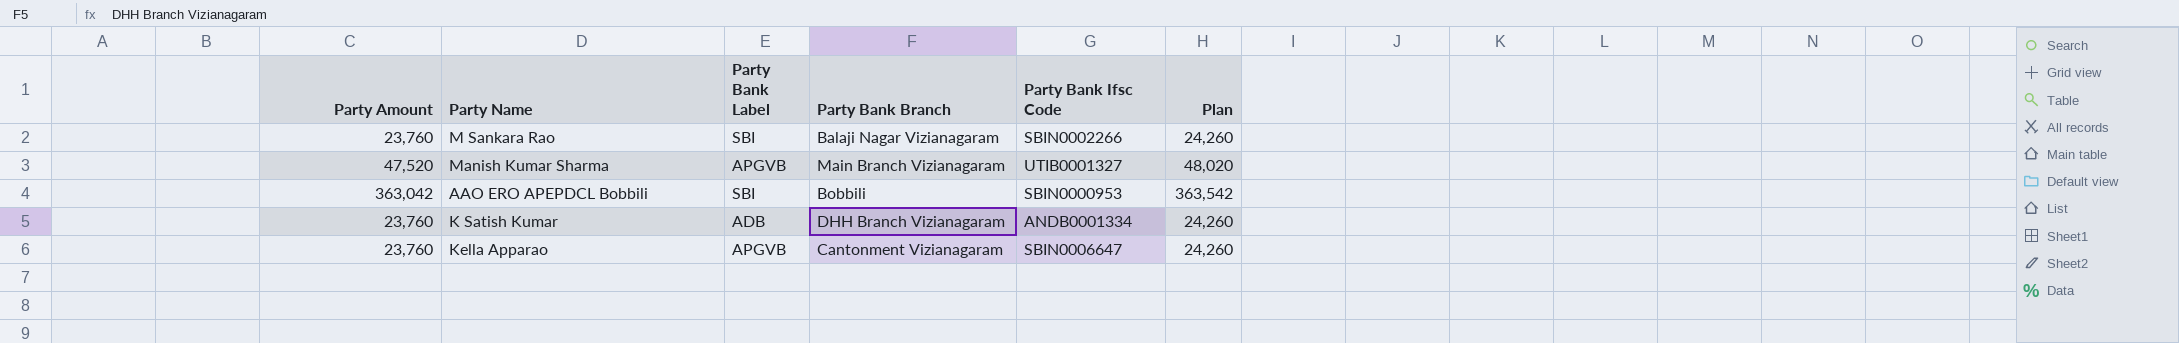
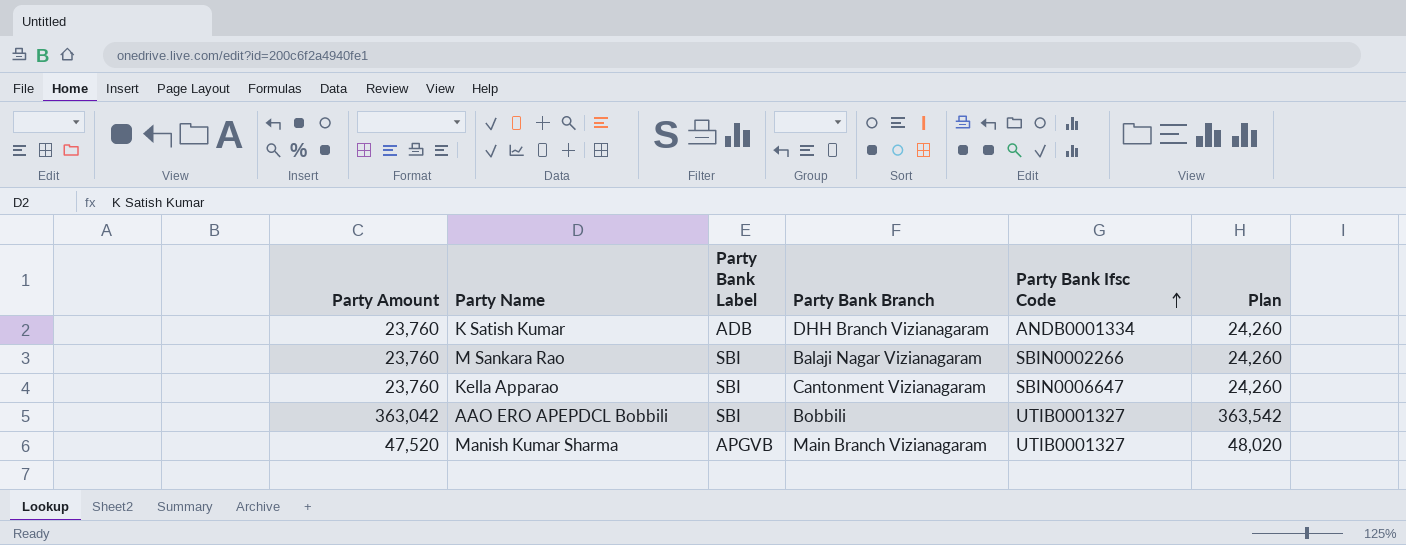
row order: none -> Party Bank Ifsc Code ascending
Kella Apparao | Party Bank Label: APGVB -> SBI
AAO ERO APEPDCL Bobbili | Party Bank Ifsc Code: SBIN0000953 -> UTIB0001327

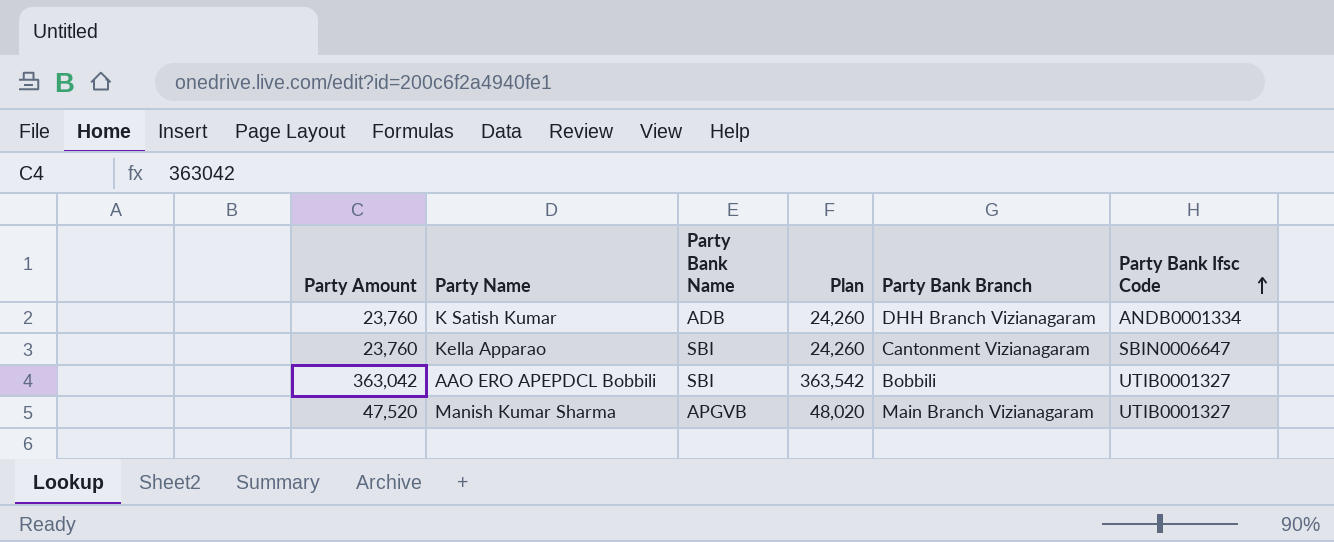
column name: Party Bank Label -> Party Bank Name
column Plan | position: 6 -> 4
row M Sankara Rao: 23,760 | SBI | Balaji Nagar Vizianagaram | SBIN0002266 | 24,260 -> none

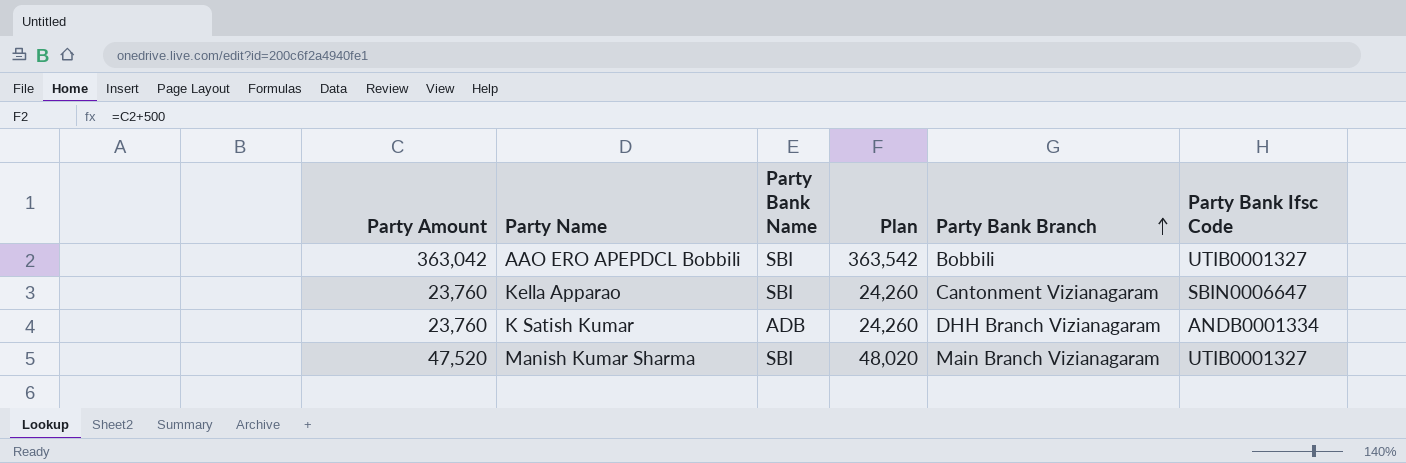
row order: Party Bank Ifsc Code ascending -> Party Bank Branch ascending
Manish Kumar Sharma | Party Bank Name: APGVB -> SBI

